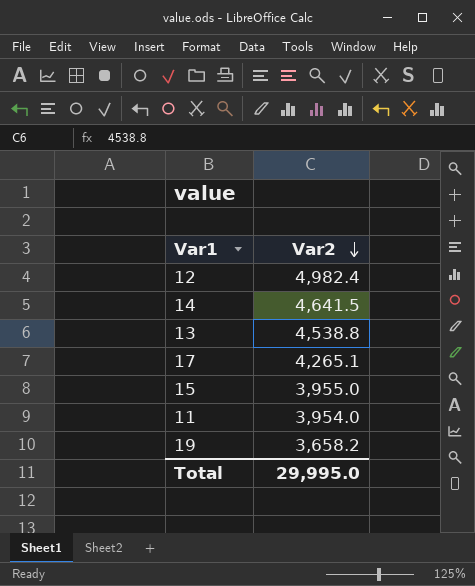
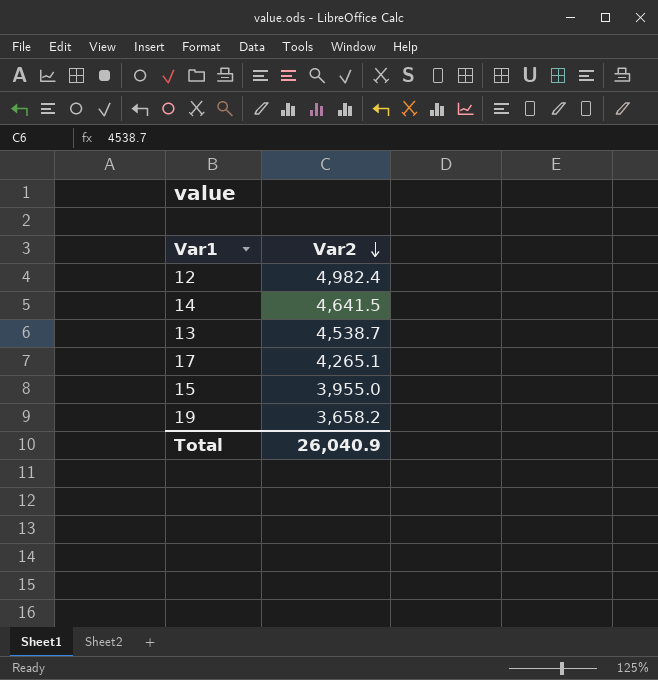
row 11: 3,954.0 -> none
13 | Var2: 4,538.8 -> 4,538.7
Total | Var2: 29,995.0 -> 26,040.9

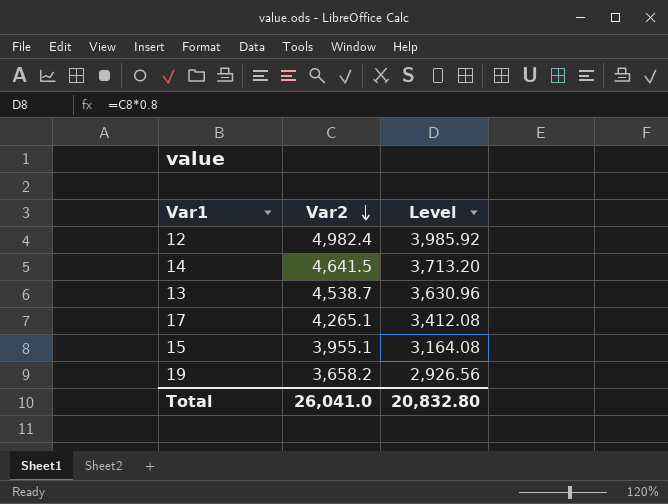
column Level | formula: none -> [Var2] * 0.8
15 | Var2: 3,955.0 -> 3,955.1
Total | Var2: 26,040.9 -> 26,041.0

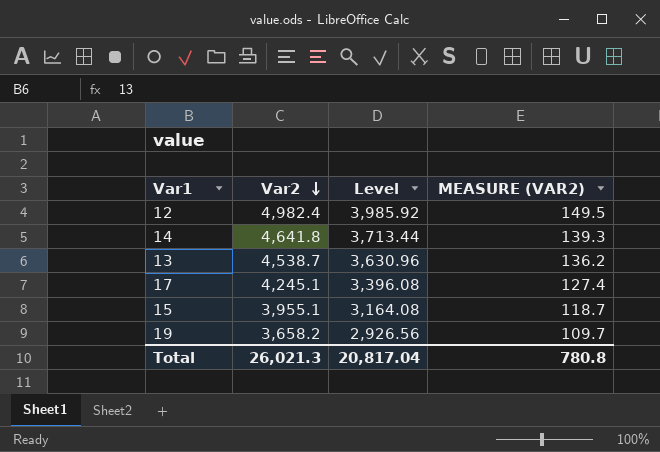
column MEASURE (VAR2) | formula: none -> [Var2] * 0.03
14 | Var2: 4,641.5 -> 4,641.8
14 | Level: 3,713.20 -> 3,713.44
17 | Var2: 4,265.1 -> 4,245.1
17 | Level: 3,412.08 -> 3,396.08
Total | Var2: 26,041.0 -> 26,021.3
Total | Level: 20,832.80 -> 20,817.04

